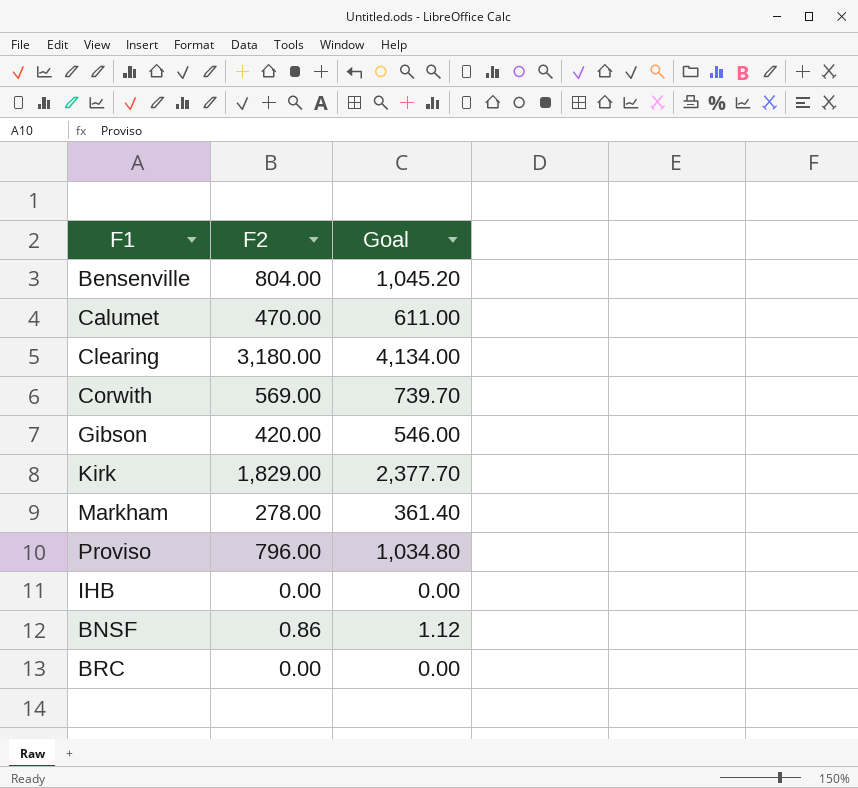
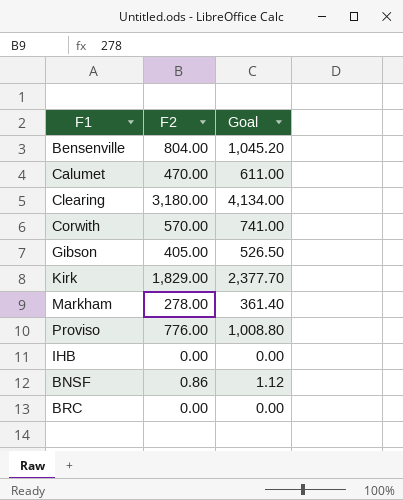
Corwith | F2: 569.00 -> 570.00
Corwith | Goal: 739.70 -> 741.00
Gibson | F2: 420.00 -> 405.00
Gibson | Goal: 546.00 -> 526.50
Proviso | F2: 796.00 -> 776.00
Proviso | Goal: 1,034.80 -> 1,008.80

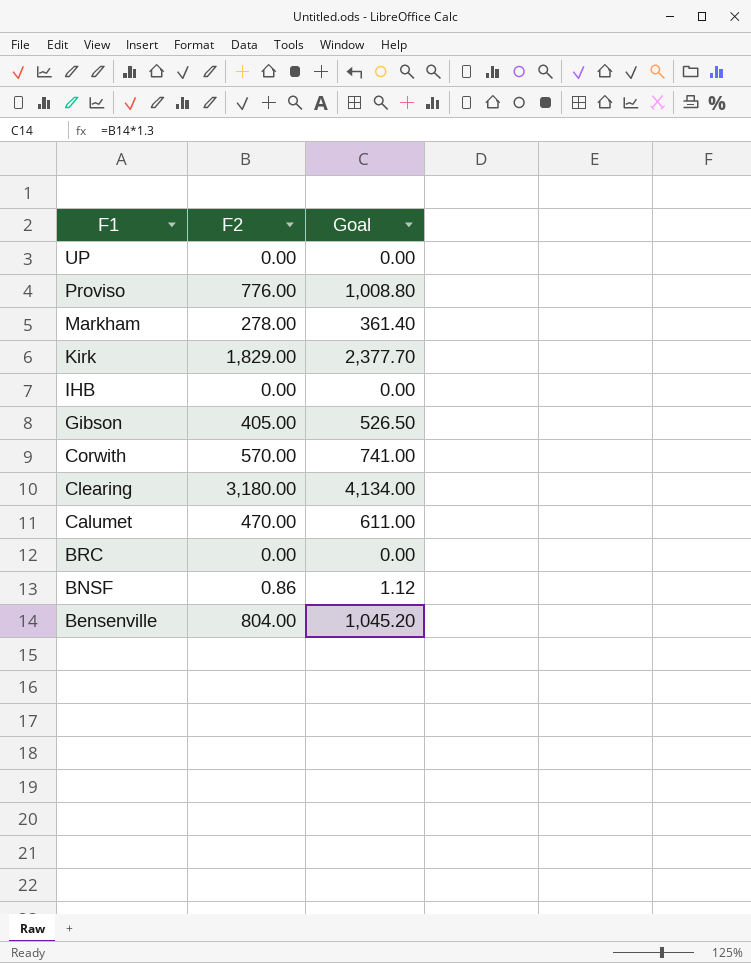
row order: none -> F1 descending
row UP: none -> 0.00 | 0.00

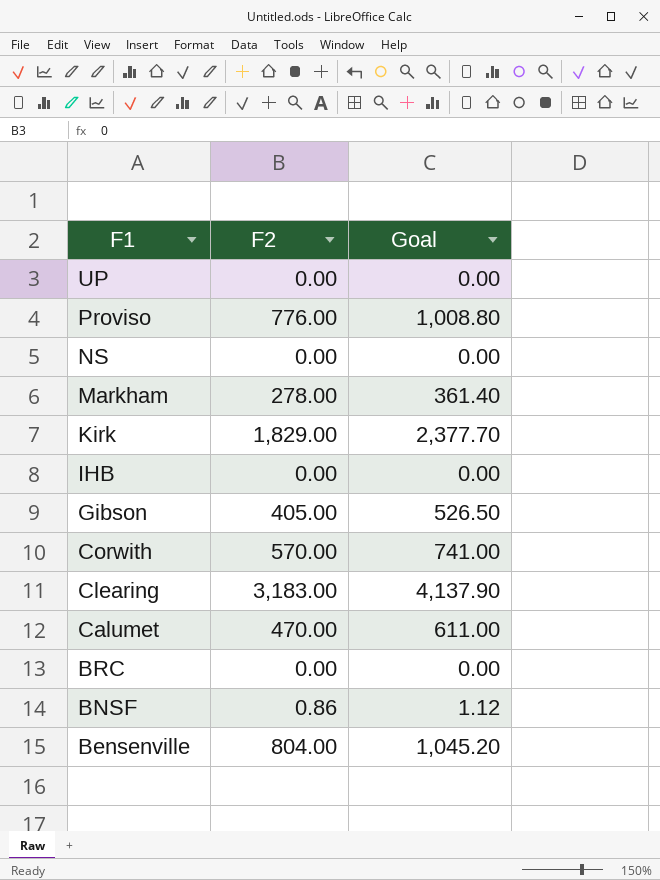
row NS: none -> 0.00 | 0.00
Clearing | F2: 3,180.00 -> 3,183.00
Clearing | Goal: 4,134.00 -> 4,137.90

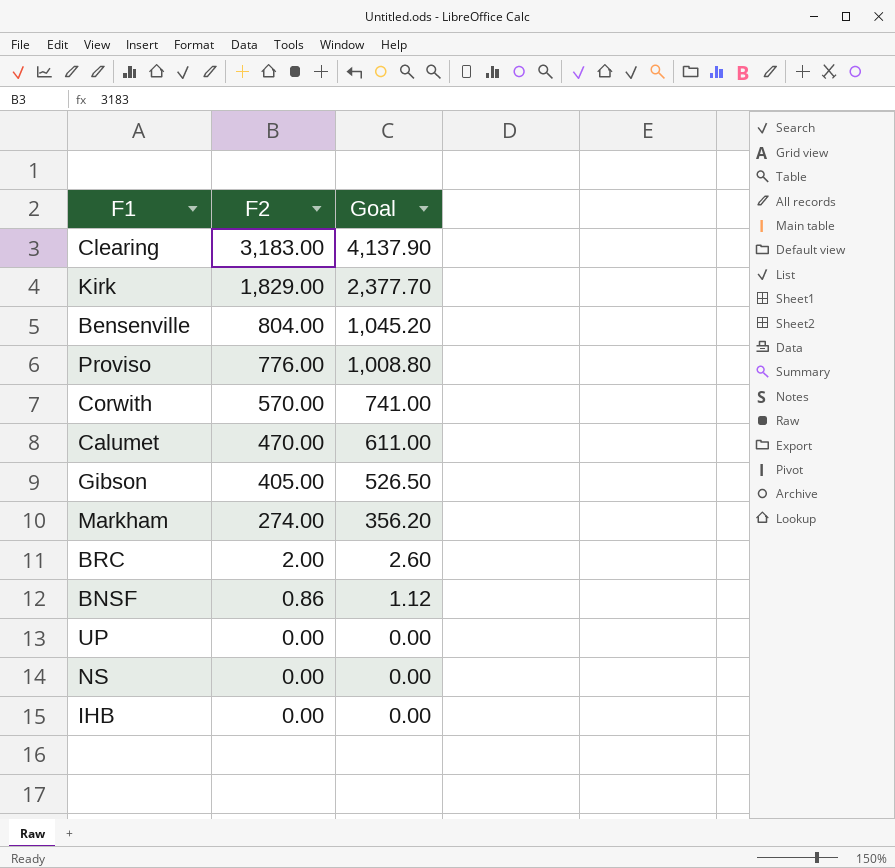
row order: F1 descending -> F2 descending
Markham | F2: 278.00 -> 274.00
Markham | Goal: 361.40 -> 356.20
BRC | F2: 0.00 -> 2.00
BRC | Goal: 0.00 -> 2.60

